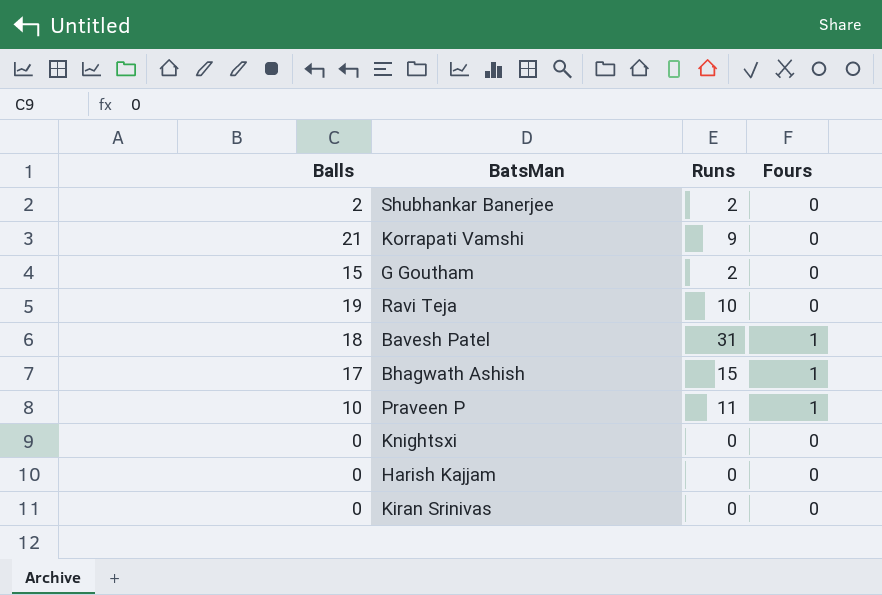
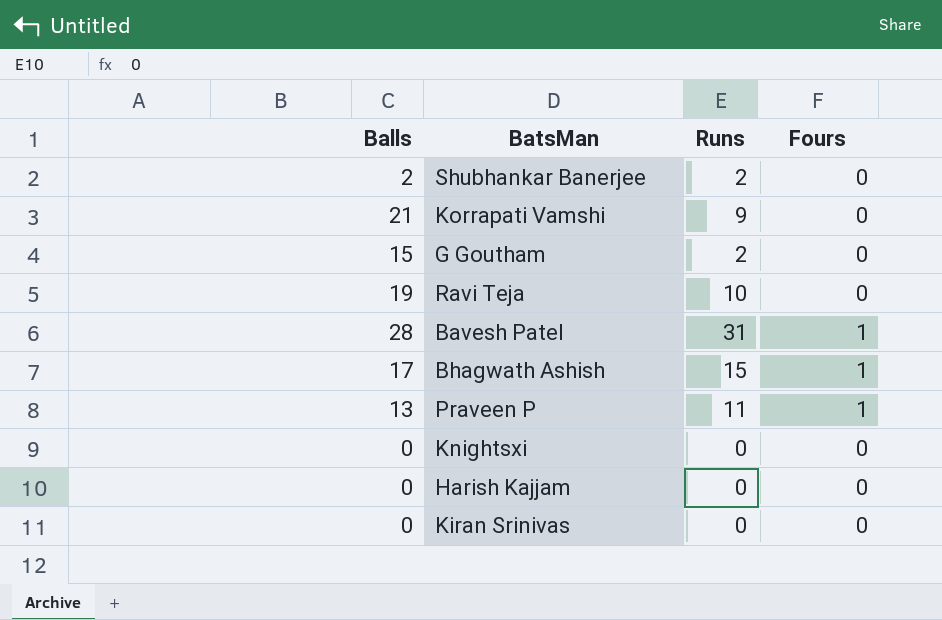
Bavesh Patel | Balls: 18 -> 28
Praveen P | Balls: 10 -> 13

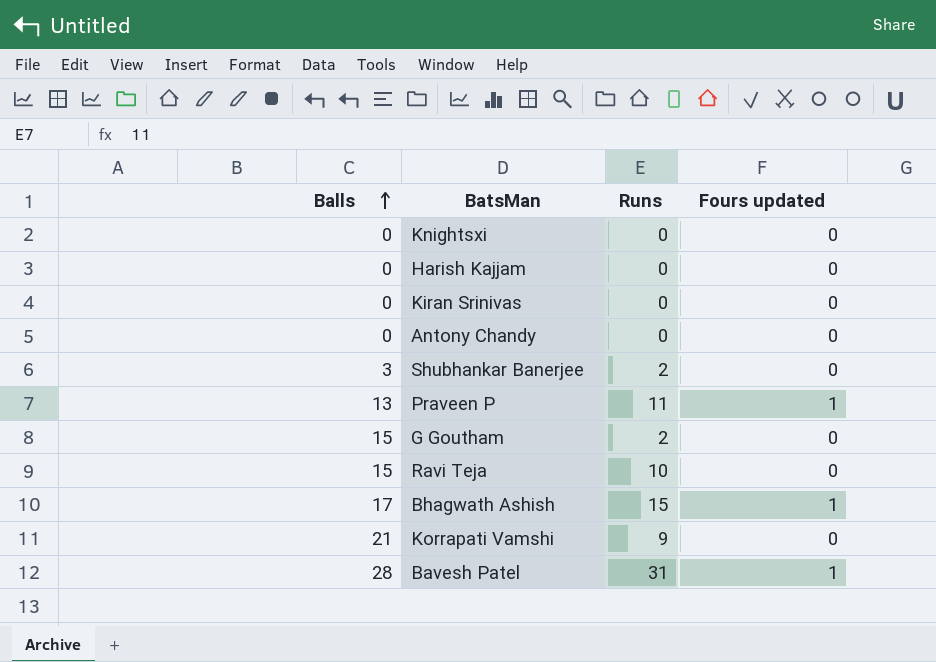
row order: none -> Balls ascending
column name: Fours -> Fours updated
row Antony Chandy: none -> 0 | 0 | 0
Shubhankar Banerjee | Balls: 2 -> 3
Ravi Teja | Balls: 19 -> 15

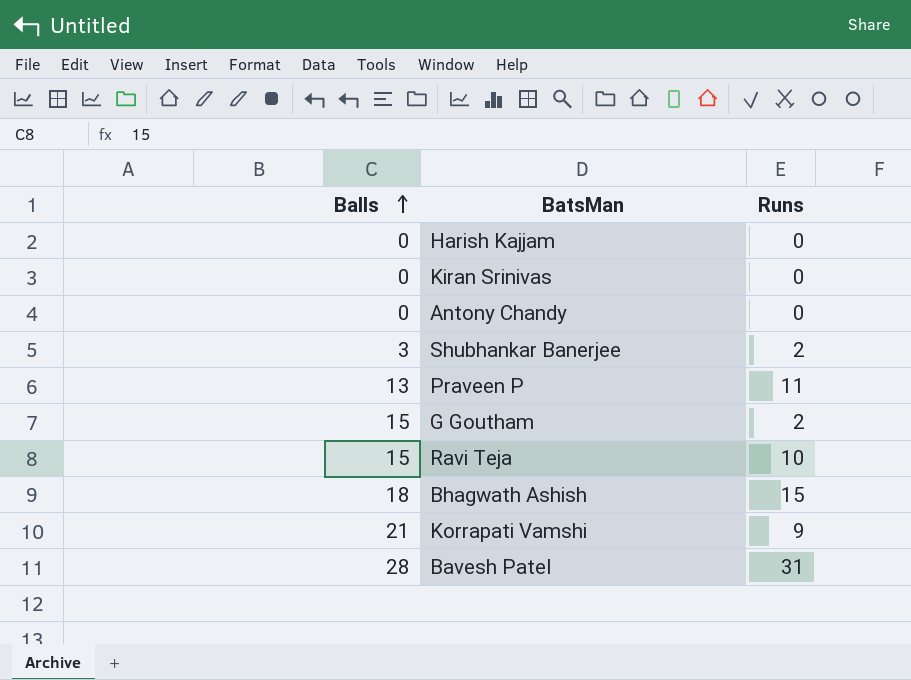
column Fours updated | position: 4 -> none
row Knightsxi: 0 | 0 | 0 -> none
Bhagwath Ashish | Balls: 17 -> 18

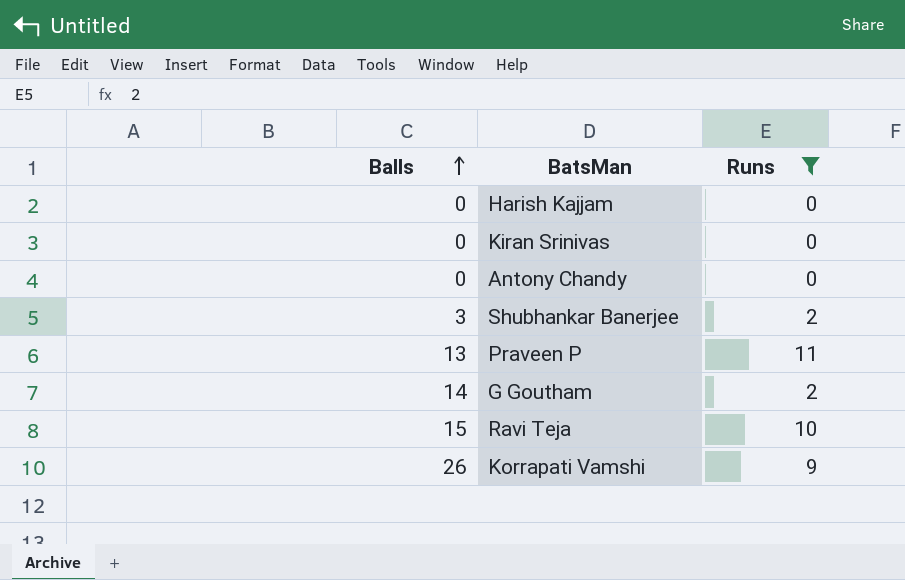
filter: none -> Runs <= 11
G Goutham | Balls: 15 -> 14
Korrapati Vamshi | Balls: 21 -> 26

